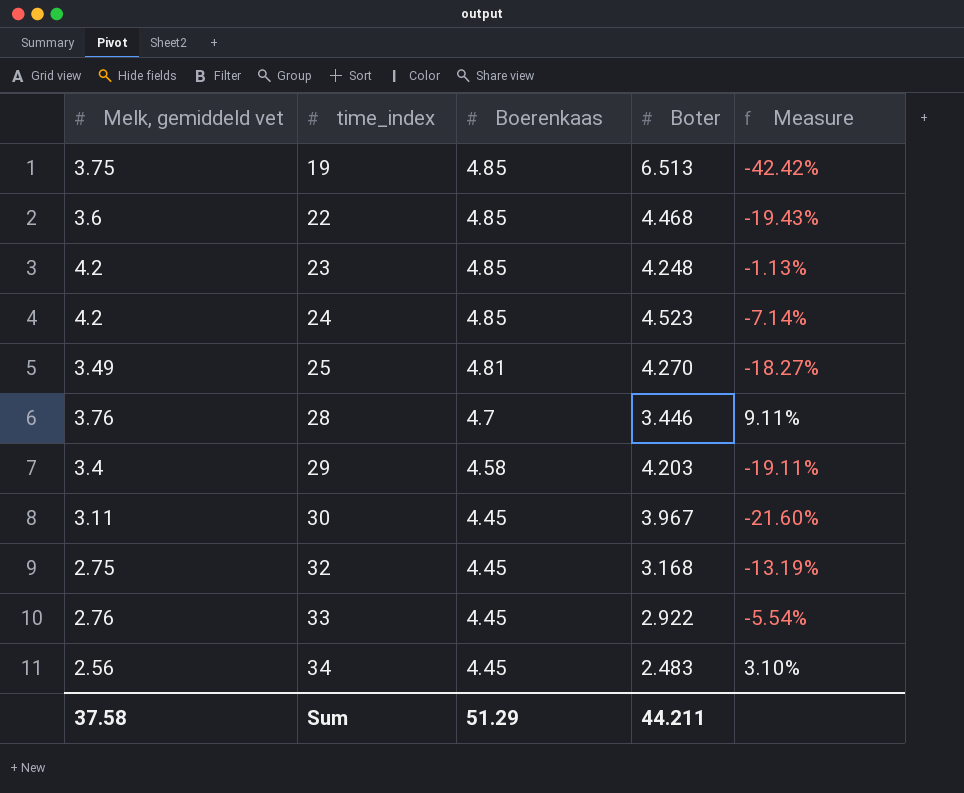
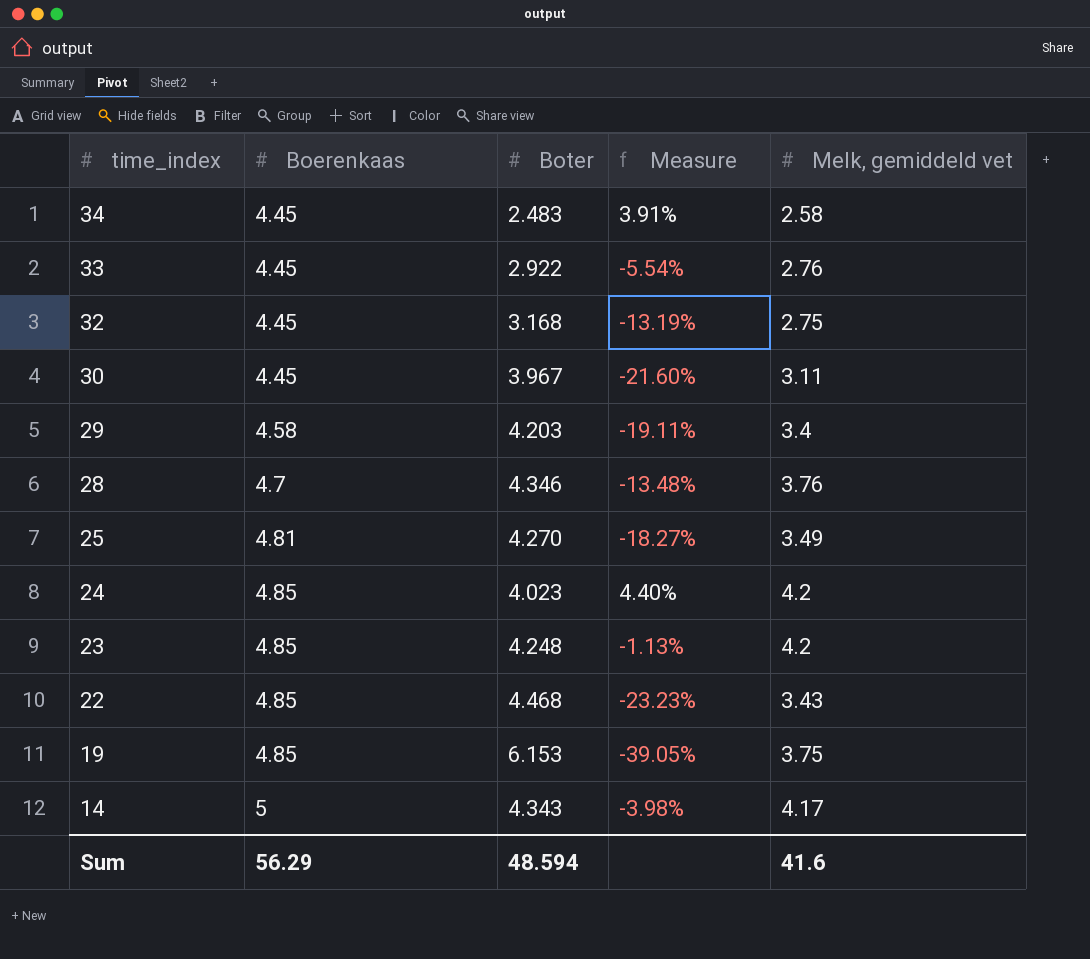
row order: time_index ascending -> time_index descending
column Melk, gemiddeld vet | position: 1 -> 5
34 | Measure: 3.10% -> 3.91%
34 | Melk, gemiddeld vet: 2.56 -> 2.58
28 | Boter: 3.446 -> 4.346
28 | Measure: 9.11% -> -13.48%
24 | Boter: 4.523 -> 4.023
24 | Measure: -7.14% -> 4.40%
22 | Measure: -19.43% -> -23.23%
22 | Melk, gemiddeld vet: 3.6 -> 3.43
19 | Boter: 6.513 -> 6.153
19 | Measure: -42.42% -> -39.05%
row 14: none -> 5 | 4.343 | -3.98% | 4.17
Sum | Boerenkaas: 51.29 -> 56.29
Sum | Boter: 44.211 -> 48.594
Sum | Melk, gemiddeld vet: 37.58 -> 41.6

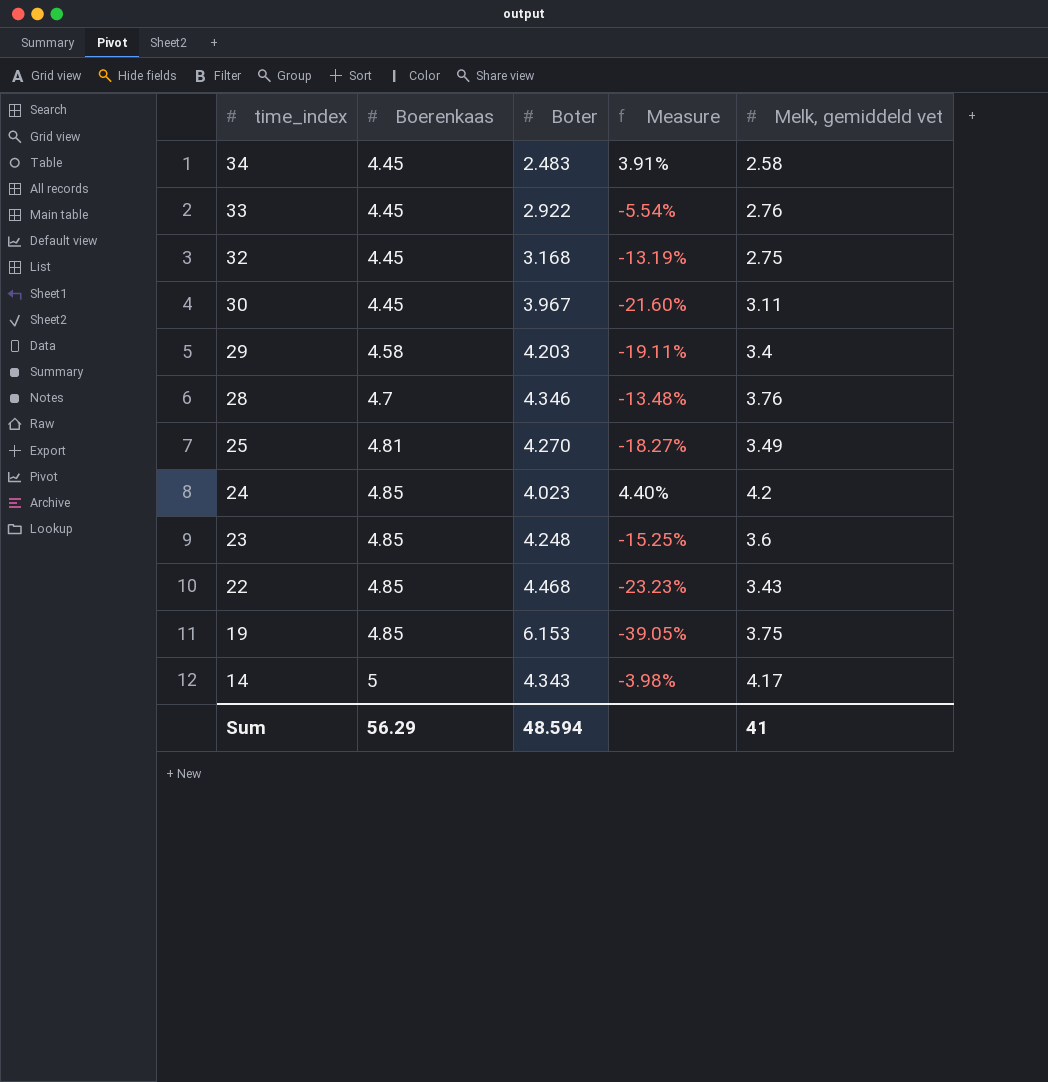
23 | Measure: -1.13% -> -15.25%
23 | Melk, gemiddeld vet: 4.2 -> 3.6
Sum | Melk, gemiddeld vet: 41.6 -> 41

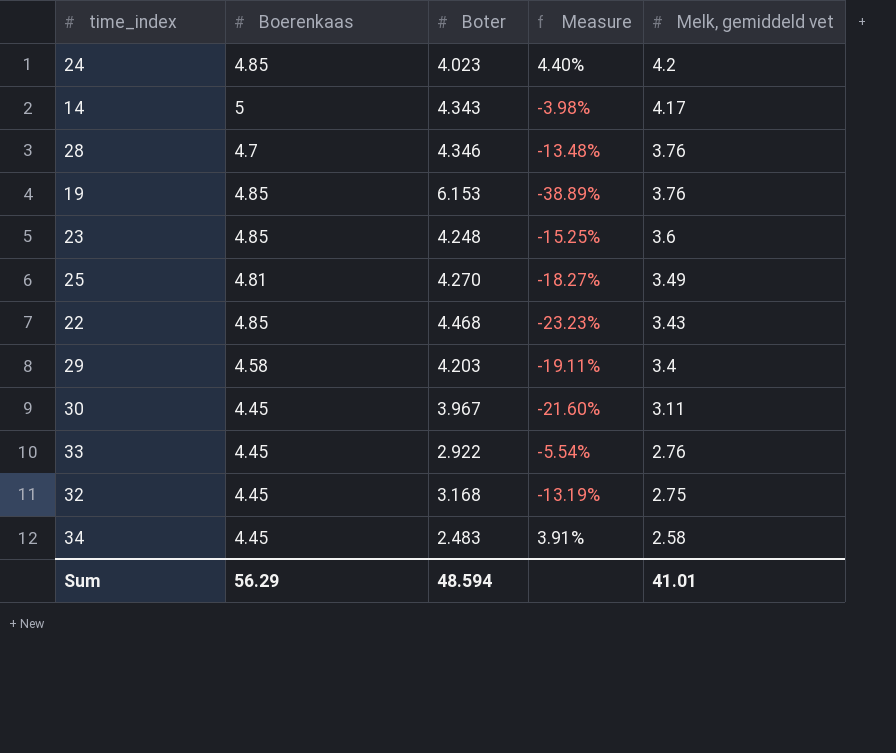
row order: time_index descending -> Melk, gemiddeld vet descending
19 | Measure: -39.05% -> -38.89%
19 | Melk, gemiddeld vet: 3.75 -> 3.76
Sum | Melk, gemiddeld vet: 41 -> 41.01

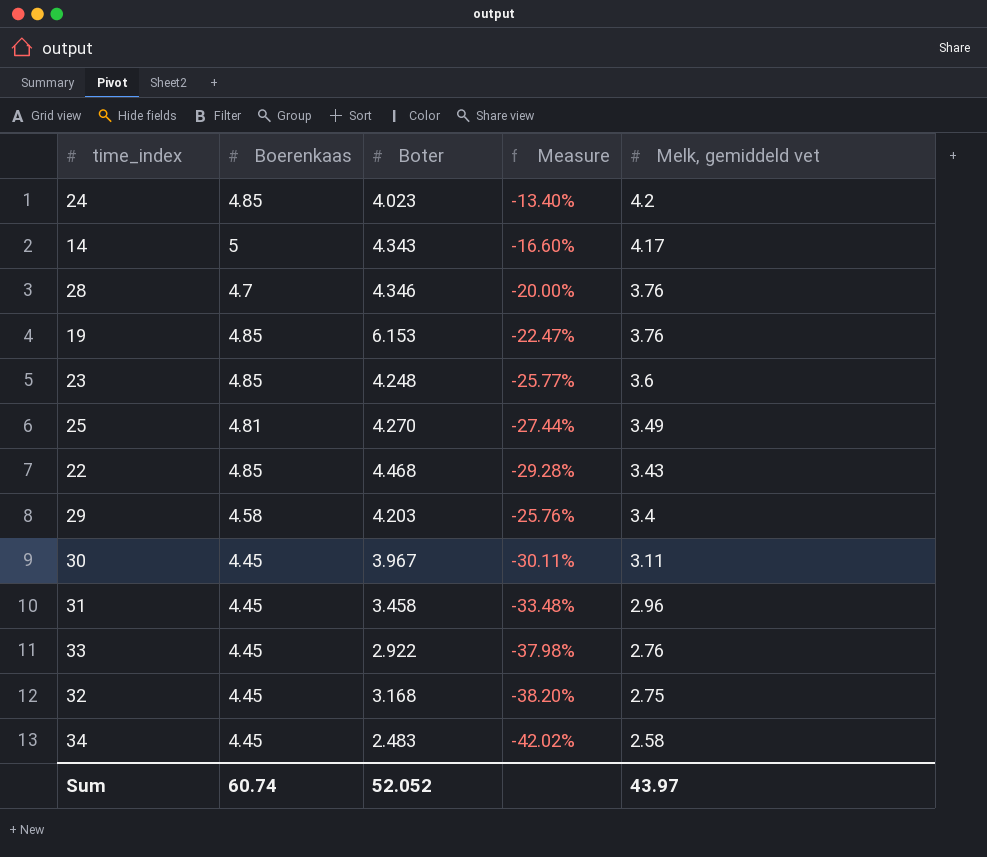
column Measure | formula: ([Melk, gemiddeld vet] - [Boter]) / [Boter] -> ([Melk, gemiddeld vet] - [Boerenkaas]) / [Boerenkaas]
row 31: none -> 4.45 | 3.458 | -33.48% | 2.96
Sum | Boerenkaas: 56.29 -> 60.74
Sum | Boter: 48.594 -> 52.052
Sum | Melk, gemiddeld vet: 41.01 -> 43.97

